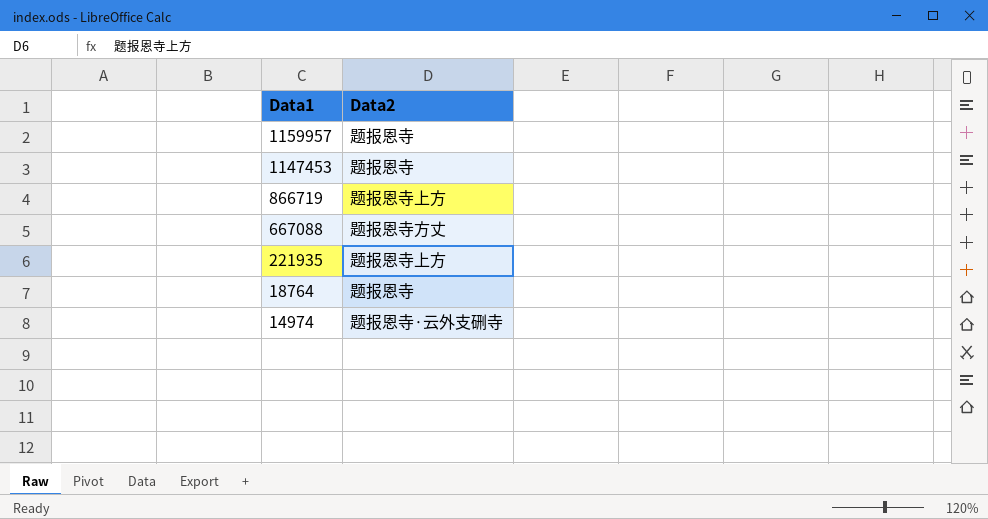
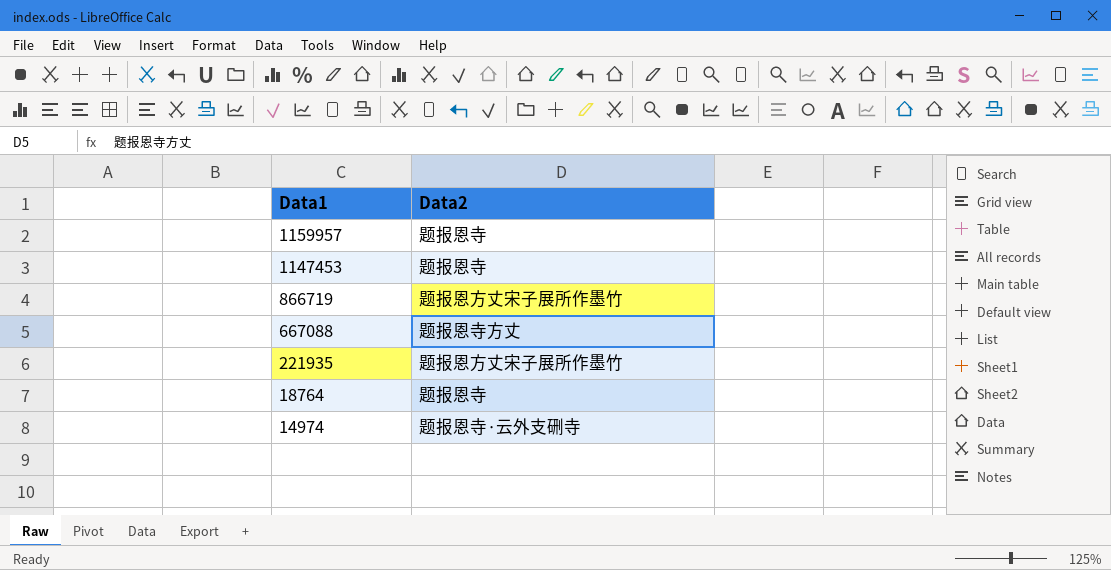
866719 | Data2: 题报恩寺上方 -> 题报恩方丈宋子展所作墨竹
221935 | Data2: 题报恩寺上方 -> 题报恩方丈宋子展所作墨竹

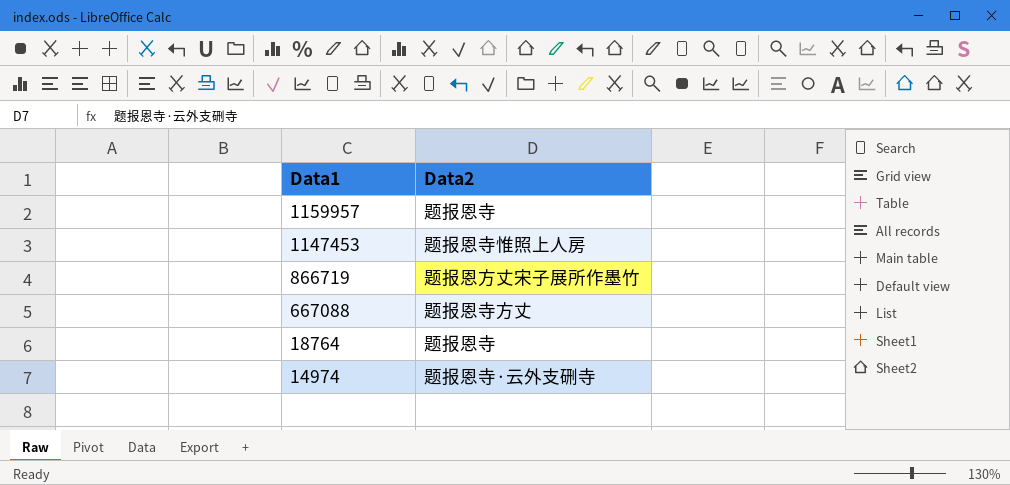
row 221935: 题报恩方丈宋子展所作墨竹 -> none
1147453 | Data2: 题报恩寺 -> 题报恩寺惟照上人房

